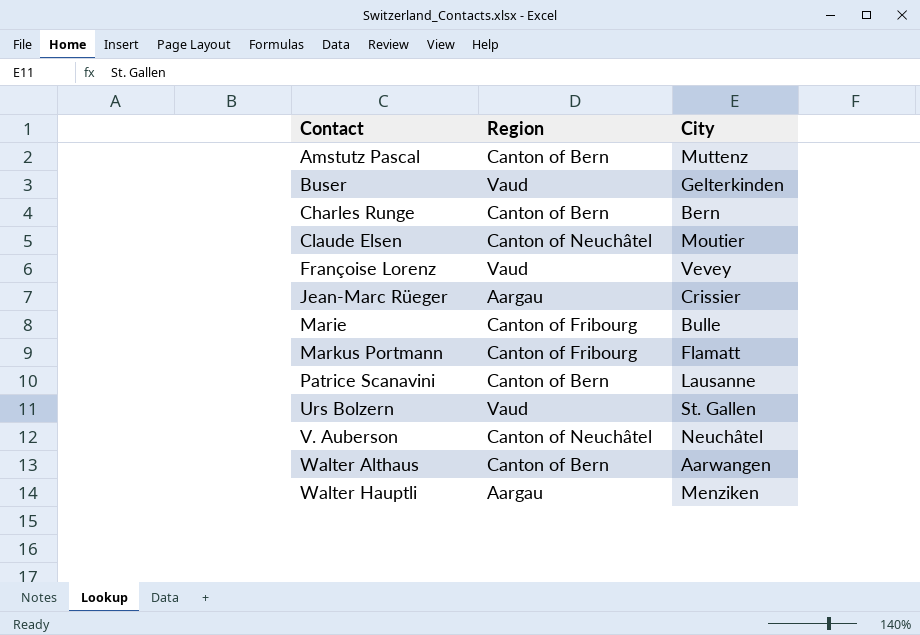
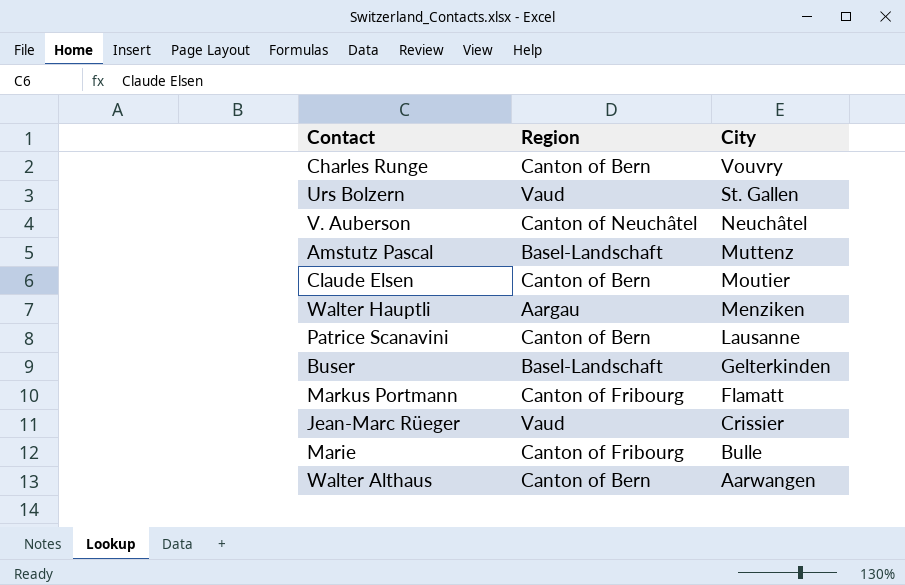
row order: Contact ascending -> City descending
row Françoise Lorenz: Vaud | Vevey -> none
Charles Runge | City: Bern -> Vouvry
Amstutz Pascal | Region: Canton of Bern -> Basel-Landschaft
Claude Elsen | Region: Canton of Neuchâtel -> Canton of Bern
Buser | Region: Vaud -> Basel-Landschaft
Jean-Marc Rüeger | Region: Aargau -> Vaud

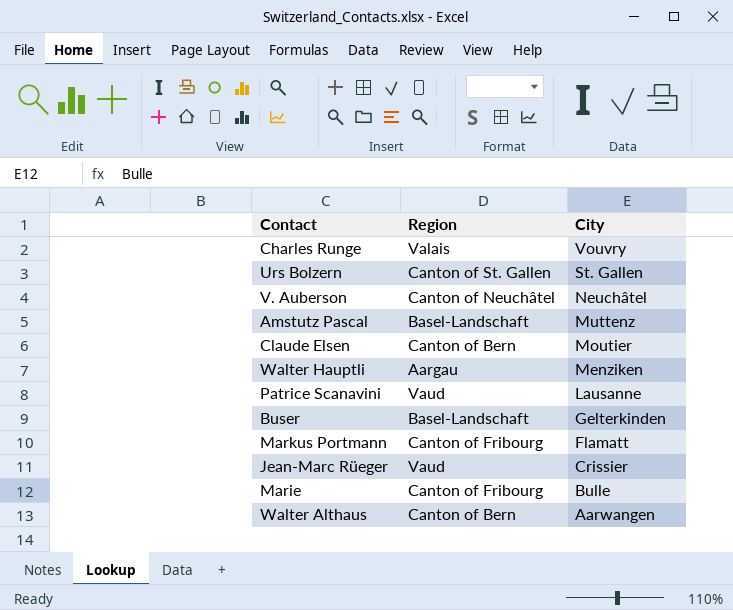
Charles Runge | Region: Canton of Bern -> Valais
Urs Bolzern | Region: Vaud -> Canton of St. Gallen
Patrice Scanavini | Region: Canton of Bern -> Vaud

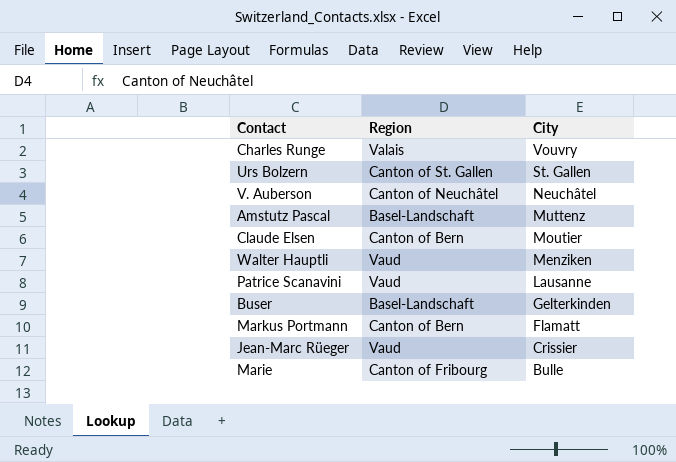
row Walter Althaus: Canton of Bern | Aarwangen -> none
Walter Hauptli | Region: Aargau -> Vaud
Markus Portmann | Region: Canton of Fribourg -> Canton of Bern

